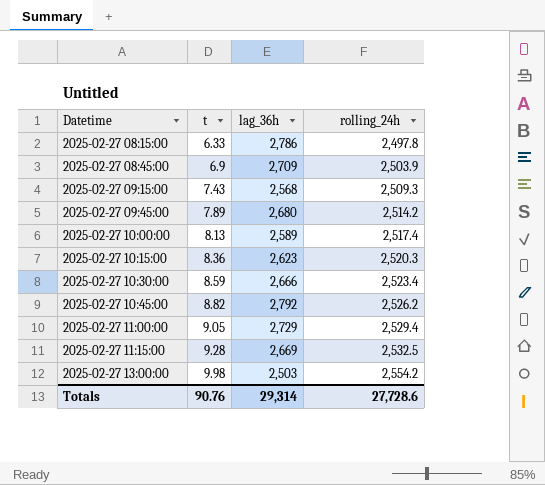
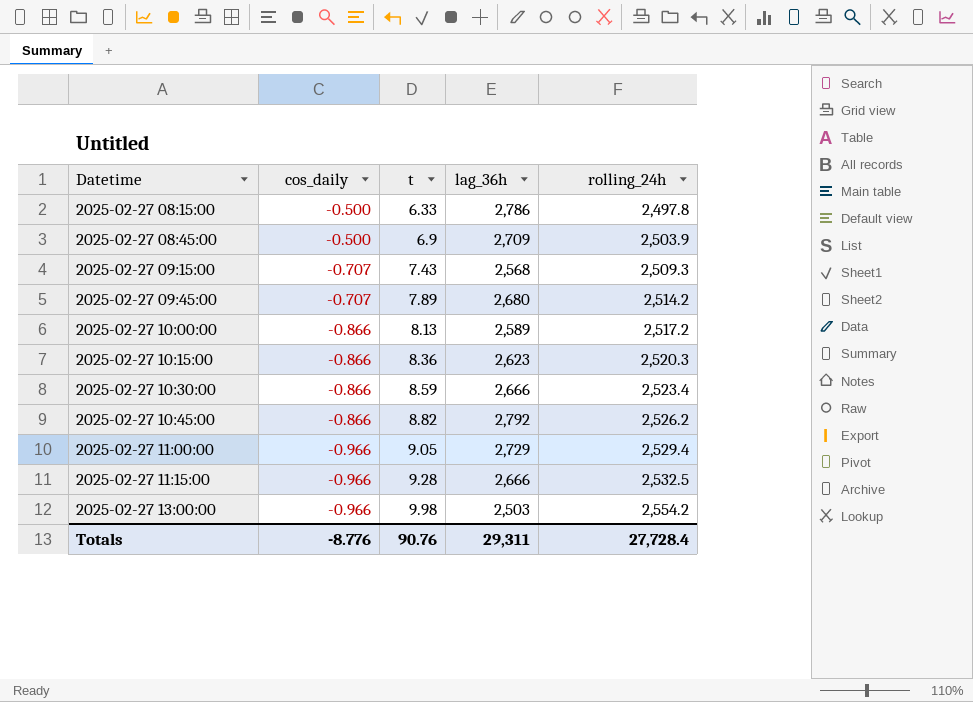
column cos_daily | position: none -> 2
2025-02-27 10:00:00 | rolling_24h: 2,517.4 -> 2,517.2
2025-02-27 11:15:00 | lag_36h: 2,669 -> 2,666
Totals | lag_36h: 29,314 -> 29,311
Totals | rolling_24h: 27,728.6 -> 27,728.4

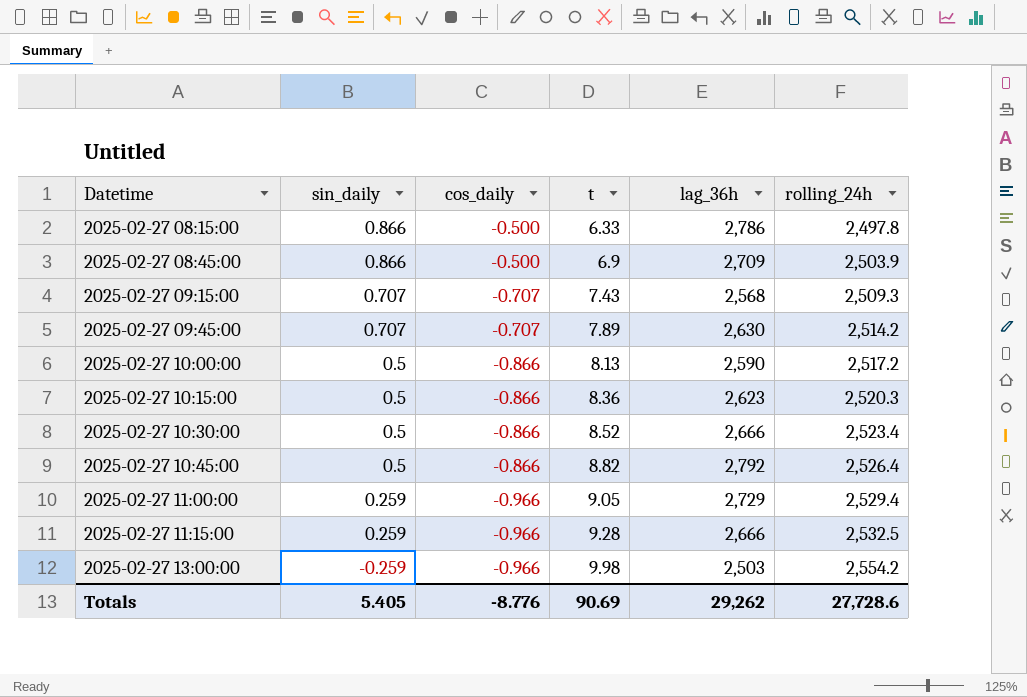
column sin_daily | position: none -> 2
2025-02-27 09:45:00 | lag_36h: 2,680 -> 2,630
2025-02-27 10:00:00 | lag_36h: 2,589 -> 2,590
2025-02-27 10:30:00 | t: 8.59 -> 8.52
2025-02-27 10:45:00 | rolling_24h: 2,526.2 -> 2,526.4
Totals | t: 90.76 -> 90.69
Totals | lag_36h: 29,311 -> 29,262
Totals | rolling_24h: 27,728.4 -> 27,728.6

